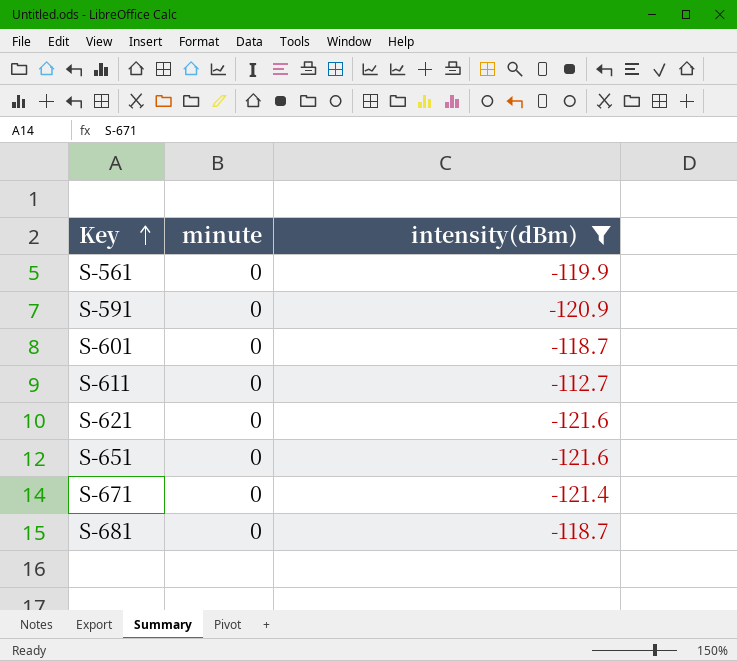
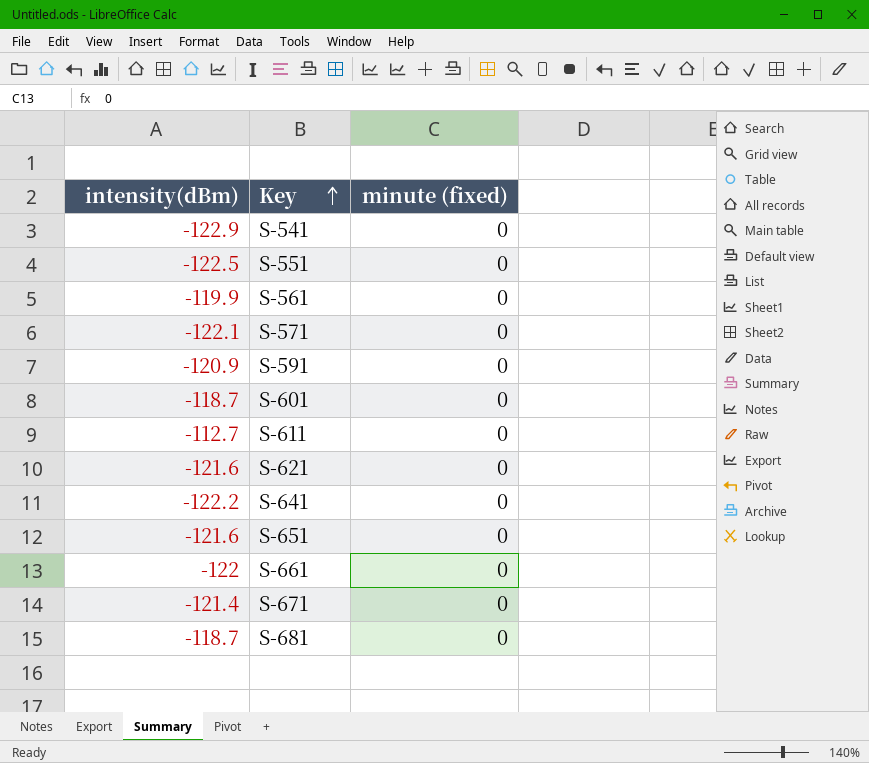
filter: intensity(dBm) >= -121.6 -> none
column intensity(dBm) | position: 3 -> 1
column name: minute -> minute (fixed)

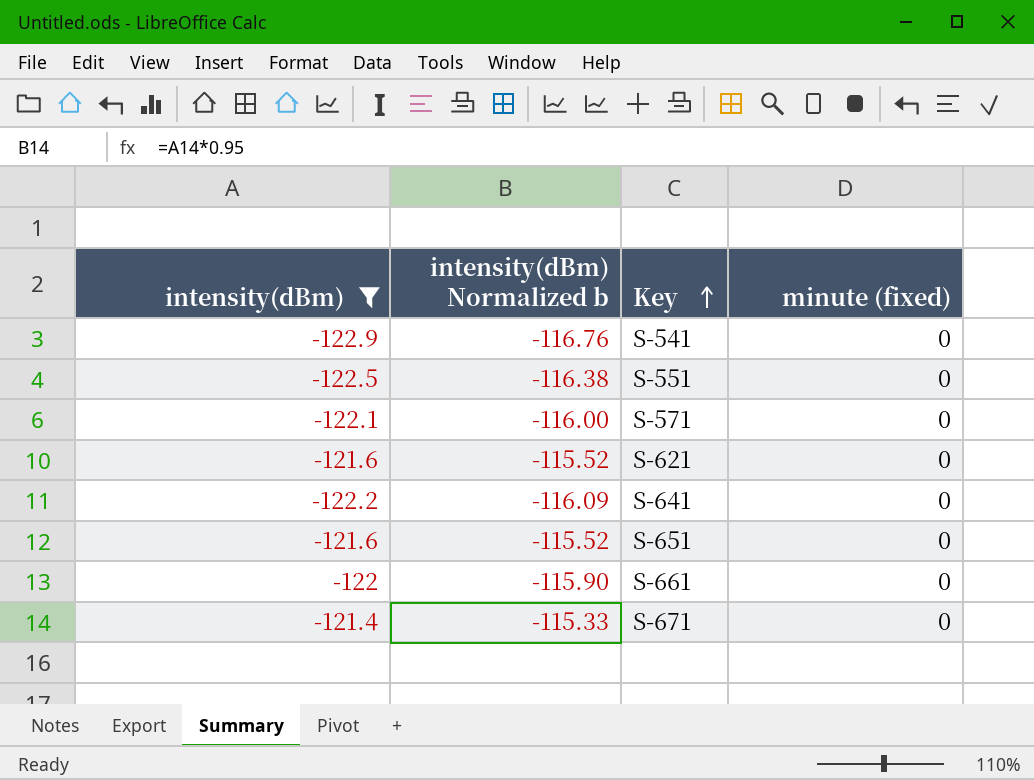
filter: none -> intensity(dBm) <= -121.4
column intensity(dBm) Normalized b | formula: none -> [intensity(dBm)] * 0.95

